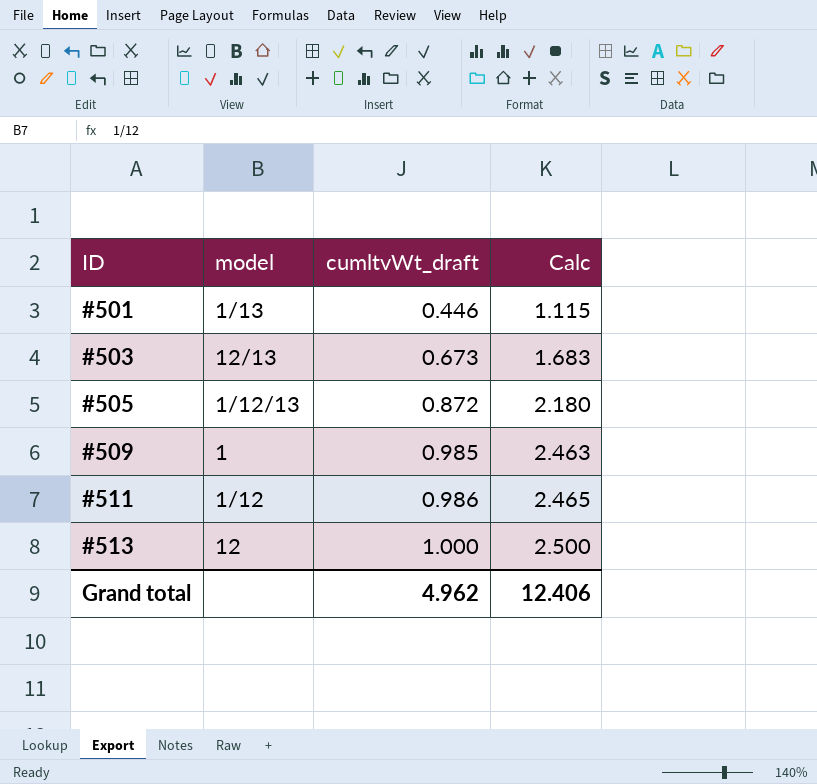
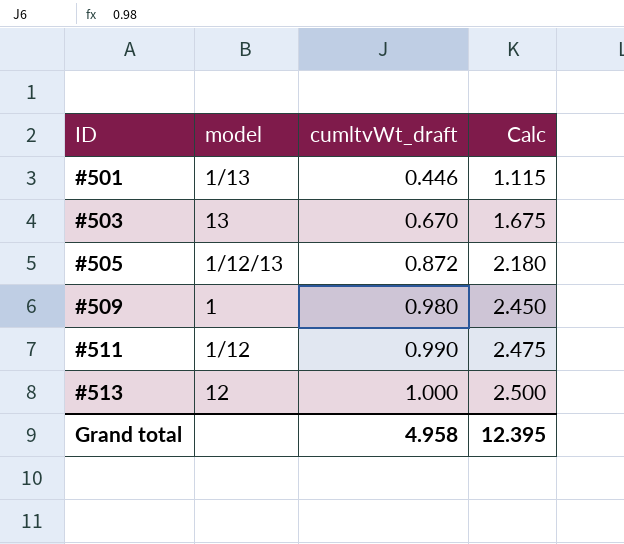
#503 | model: 12/13 -> 13
#503 | cumltvWt_draft: 0.673 -> 0.670
#503 | Calc: 1.683 -> 1.675
#509 | cumltvWt_draft: 0.985 -> 0.980
#509 | Calc: 2.463 -> 2.450
#511 | cumltvWt_draft: 0.986 -> 0.990
#511 | Calc: 2.465 -> 2.475
Grand total | cumltvWt_draft: 4.962 -> 4.958
Grand total | Calc: 12.406 -> 12.395

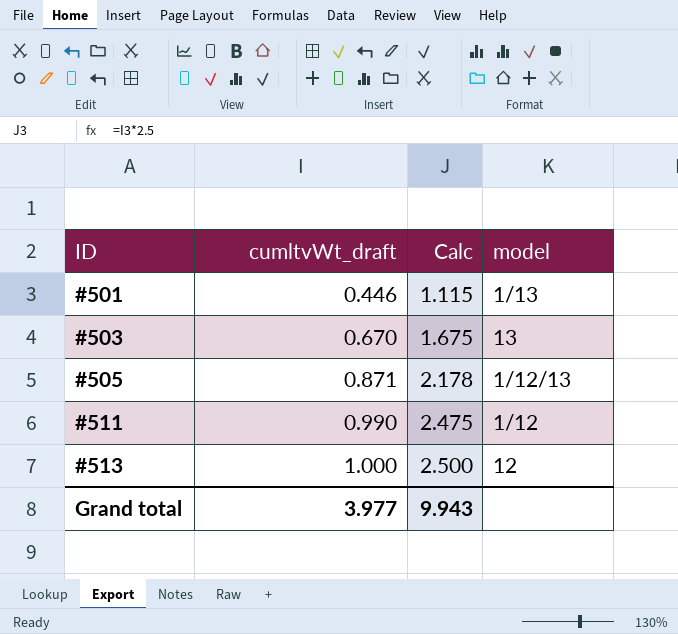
column model | position: 2 -> 4
row #509: 1 | 0.980 | 2.450 -> none
#505 | cumltvWt_draft: 0.872 -> 0.871
#505 | Calc: 2.180 -> 2.178
Grand total | cumltvWt_draft: 4.958 -> 3.977
Grand total | Calc: 12.395 -> 9.943

